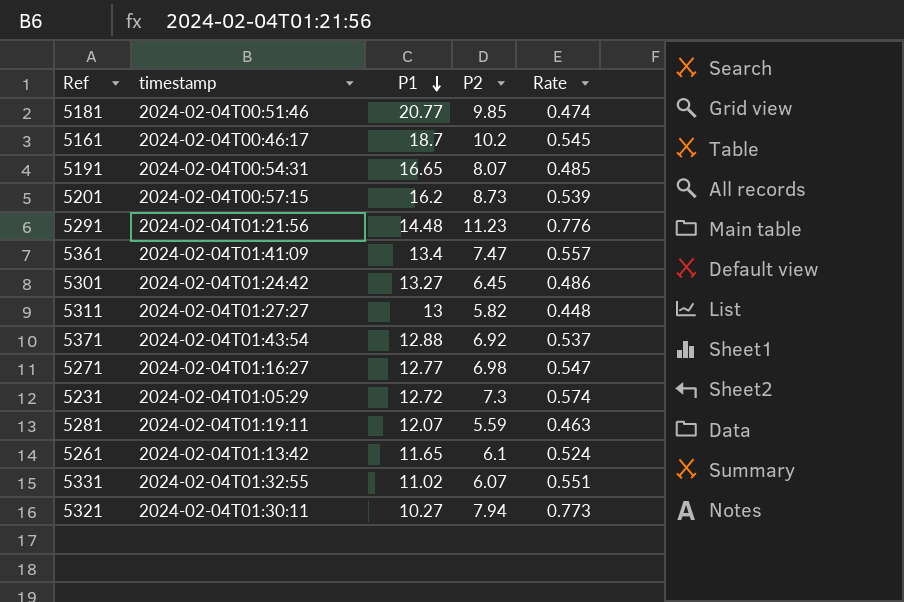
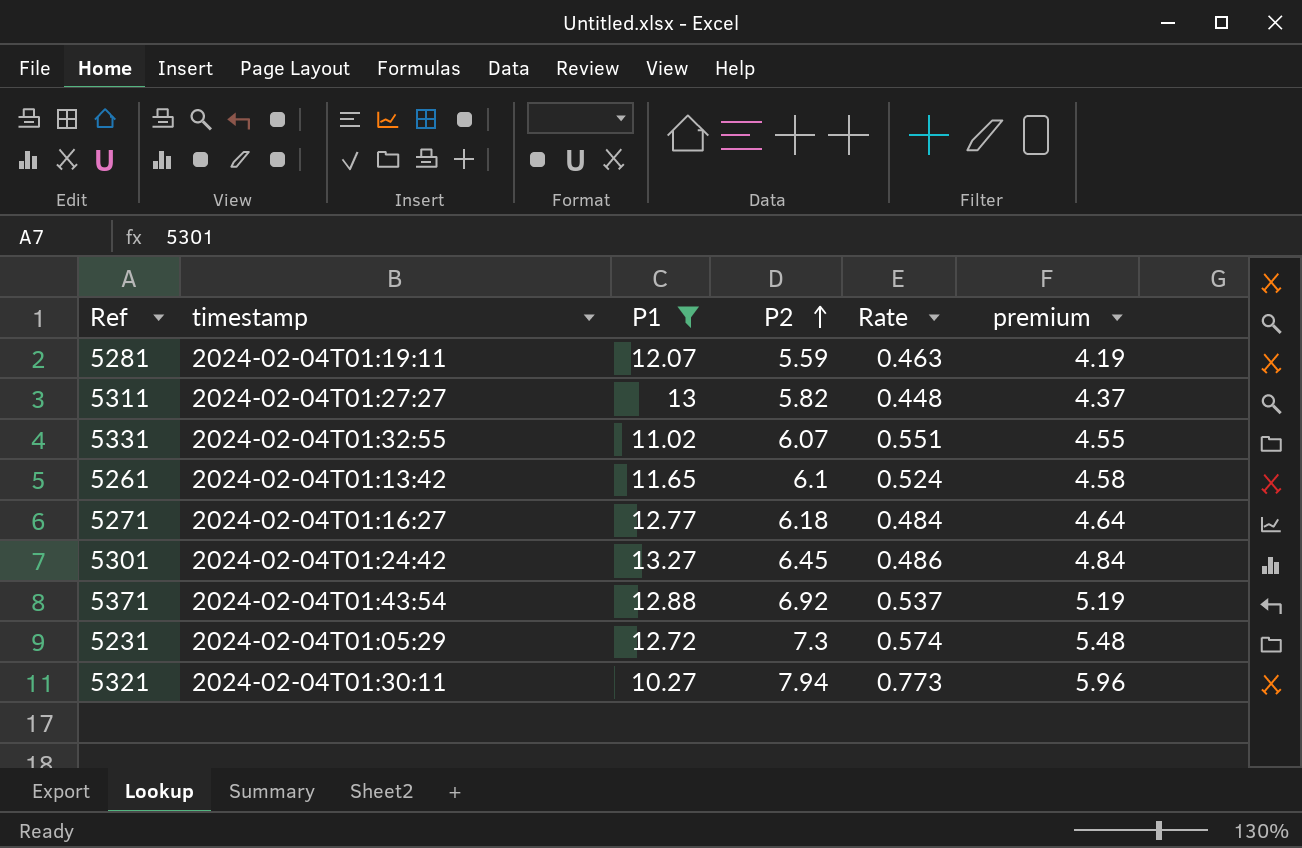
filter: none -> P1 <= 13.27
row order: P1 descending -> P2 ascending
column premium | formula: none -> [P2] * 0.75
5271 | P2: 6.98 -> 6.18
5271 | Rate: 0.547 -> 0.484

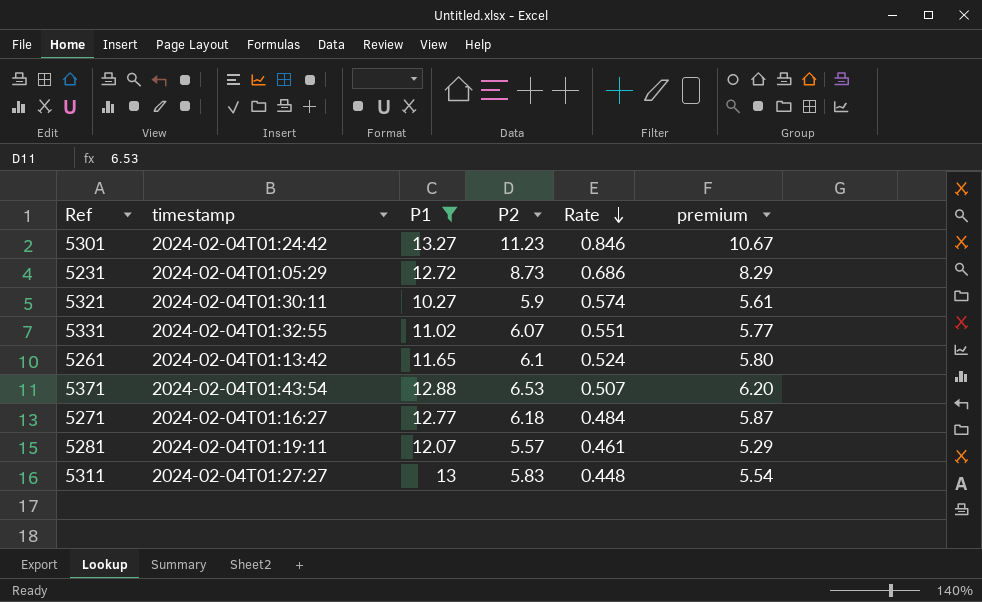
row order: P2 ascending -> Rate descending
column premium | formula: [P2] * 0.75 -> [P2] * 0.95
5301 | P2: 6.45 -> 11.23
5301 | Rate: 0.486 -> 0.846
5231 | P2: 7.3 -> 8.73
5231 | Rate: 0.574 -> 0.686
5321 | P2: 7.94 -> 5.9
5321 | Rate: 0.773 -> 0.574
5371 | P2: 6.92 -> 6.53
5371 | Rate: 0.537 -> 0.507
5281 | P2: 5.59 -> 5.57
5281 | Rate: 0.463 -> 0.461
5311 | P2: 5.82 -> 5.83

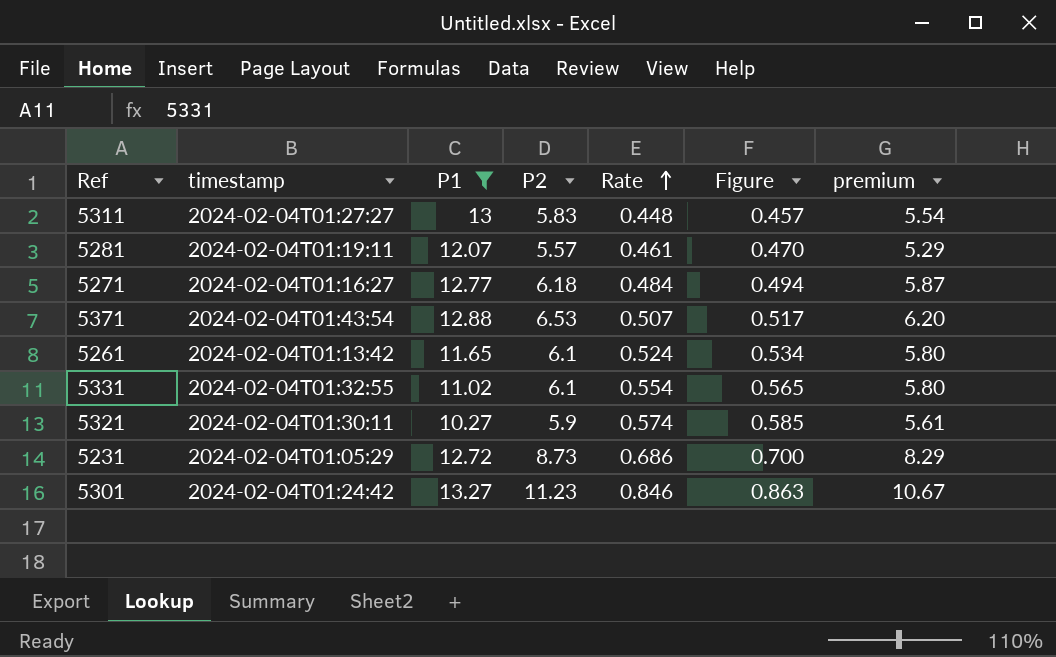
row order: Rate descending -> Rate ascending
column Figure | formula: none -> [Rate] * 1.02
5331 | P2: 6.07 -> 6.1
5331 | Rate: 0.551 -> 0.554
5331 | premium: 5.77 -> 5.80

